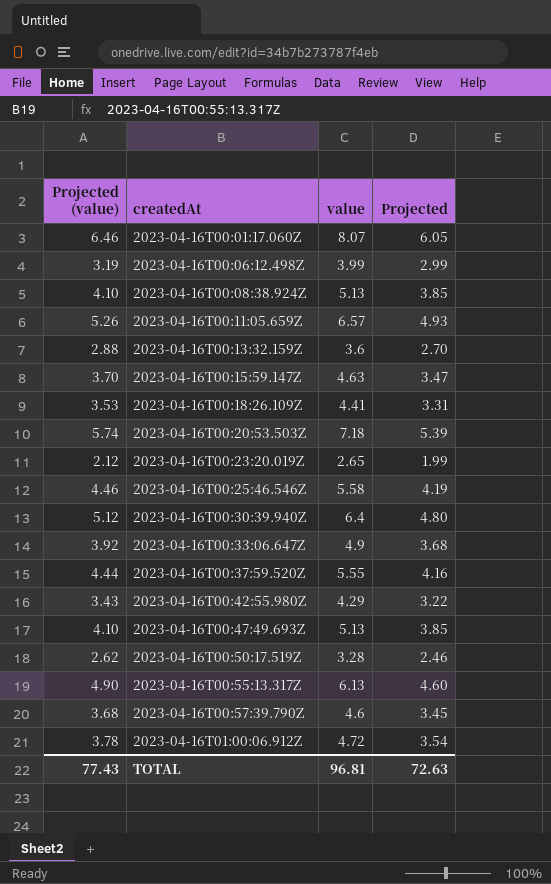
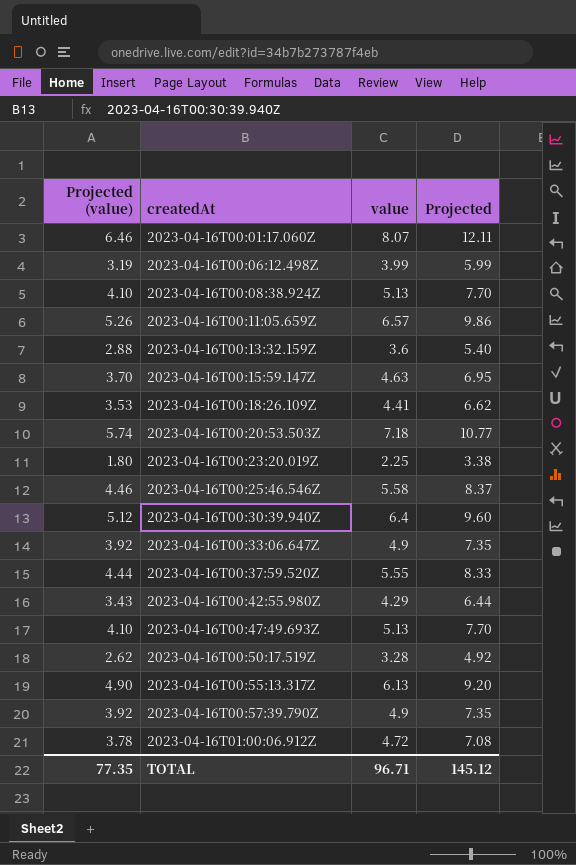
column Projected | formula: [value] * 0.75 -> [value] * 1.5
2023-04-16T00:23:20.019Z | Projected (value): 2.12 -> 1.80
2023-04-16T00:23:20.019Z | value: 2.65 -> 2.25
2023-04-16T00:57:39.790Z | Projected (value): 3.68 -> 3.92
2023-04-16T00:57:39.790Z | value: 4.6 -> 4.9
TOTAL | Projected (value): 77.43 -> 77.35
TOTAL | value: 96.81 -> 96.71
TOTAL | Projected: 72.63 -> 145.12

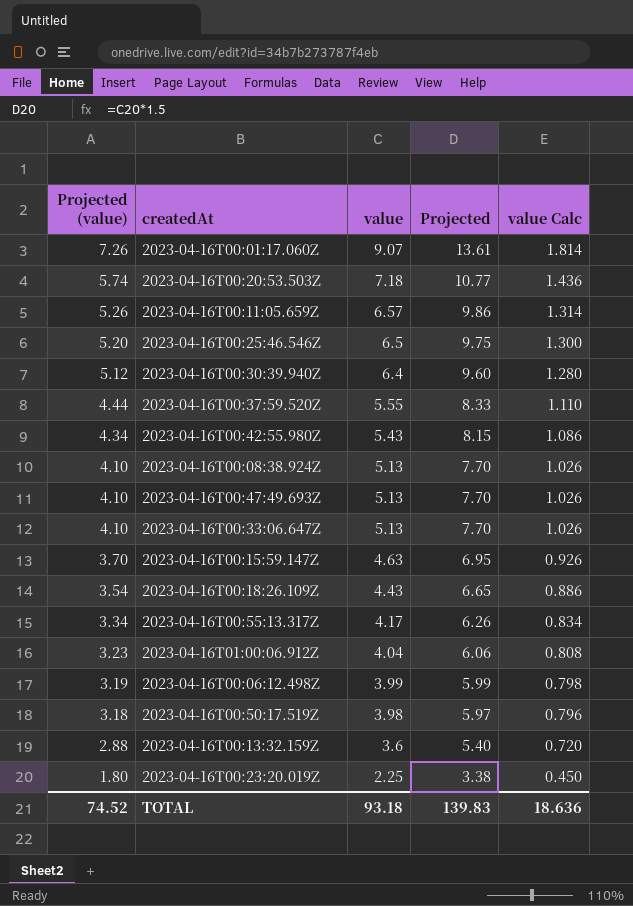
row order: createdAt ascending -> Projected (value) descending
column value Calc | formula: none -> [value] * 0.2
row 2023-04-16T00:57:39.790Z: 3.92 | 4.9 | 7.35 -> none
2023-04-16T00:01:17.060Z | Projected (value): 6.46 -> 7.26
2023-04-16T00:01:17.060Z | value: 8.07 -> 9.07
2023-04-16T00:01:17.060Z | Projected: 12.11 -> 13.61
2023-04-16T00:25:46.546Z | Projected (value): 4.46 -> 5.20
2023-04-16T00:25:46.546Z | value: 5.58 -> 6.5
2023-04-16T00:25:46.546Z | Projected: 8.37 -> 9.75
2023-04-16T00:42:55.980Z | Projected (value): 3.43 -> 4.34
2023-04-16T00:42:55.980Z | value: 4.29 -> 5.43
2023-04-16T00:42:55.980Z | Projected: 6.44 -> 8.15
2023-04-16T00:33:06.647Z | Projected (value): 3.92 -> 4.10
2023-04-16T00:33:06.647Z | value: 4.9 -> 5.13
2023-04-16T00:33:06.647Z | Projected: 7.35 -> 7.70
2023-04-16T00:18:26.109Z | Projected (value): 3.53 -> 3.54
2023-04-16T00:18:26.109Z | value: 4.41 -> 4.43
2023-04-16T00:18:26.109Z | Projected: 6.62 -> 6.65
2023-04-16T00:55:13.317Z | Projected (value): 4.90 -> 3.34
2023-04-16T00:55:13.317Z | value: 6.13 -> 4.17
2023-04-16T00:55:13.317Z | Projected: 9.20 -> 6.26
2023-04-16T01:00:06.912Z | Projected (value): 3.78 -> 3.23
2023-04-16T01:00:06.912Z | value: 4.72 -> 4.04
2023-04-16T01:00:06.912Z | Projected: 7.08 -> 6.06
2023-04-16T00:50:17.519Z | Projected (value): 2.62 -> 3.18
2023-04-16T00:50:17.519Z | value: 3.28 -> 3.98
2023-04-16T00:50:17.519Z | Projected: 4.92 -> 5.97
TOTAL | Projected (value): 77.35 -> 74.52
TOTAL | value: 96.71 -> 93.18
TOTAL | Projected: 145.12 -> 139.83

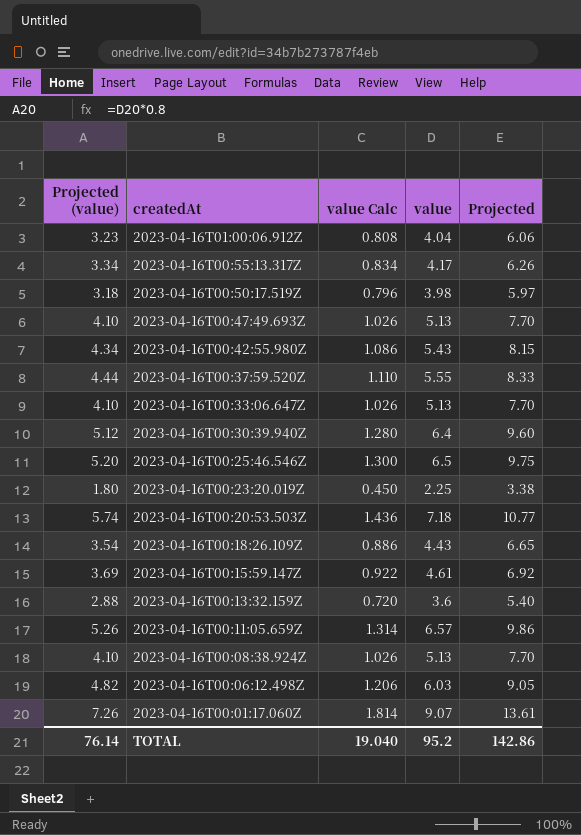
row order: Projected (value) descending -> createdAt descending
column value Calc | position: 5 -> 3
2023-04-16T00:15:59.147Z | Projected (value): 3.70 -> 3.69
2023-04-16T00:15:59.147Z | value Calc: 0.926 -> 0.922
2023-04-16T00:15:59.147Z | value: 4.63 -> 4.61
2023-04-16T00:15:59.147Z | Projected: 6.95 -> 6.92
2023-04-16T00:06:12.498Z | Projected (value): 3.19 -> 4.82
2023-04-16T00:06:12.498Z | value Calc: 0.798 -> 1.206
2023-04-16T00:06:12.498Z | value: 3.99 -> 6.03
2023-04-16T00:06:12.498Z | Projected: 5.99 -> 9.05
TOTAL | Projected (value): 74.52 -> 76.14
TOTAL | value Calc: 18.636 -> 19.040
TOTAL | value: 93.18 -> 95.2
TOTAL | Projected: 139.83 -> 142.86

